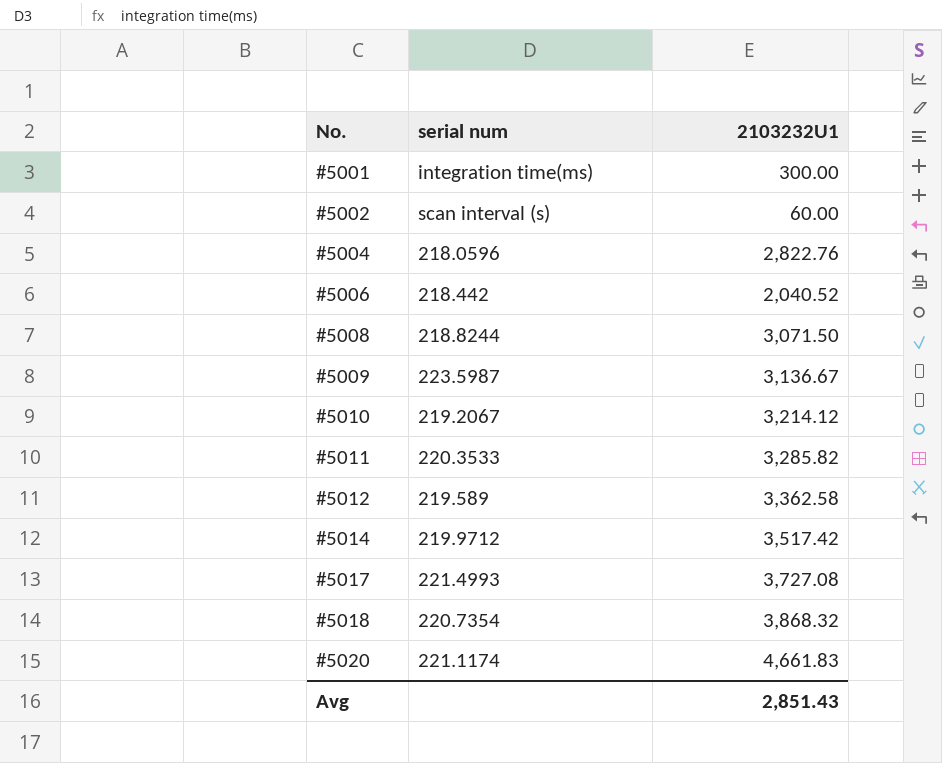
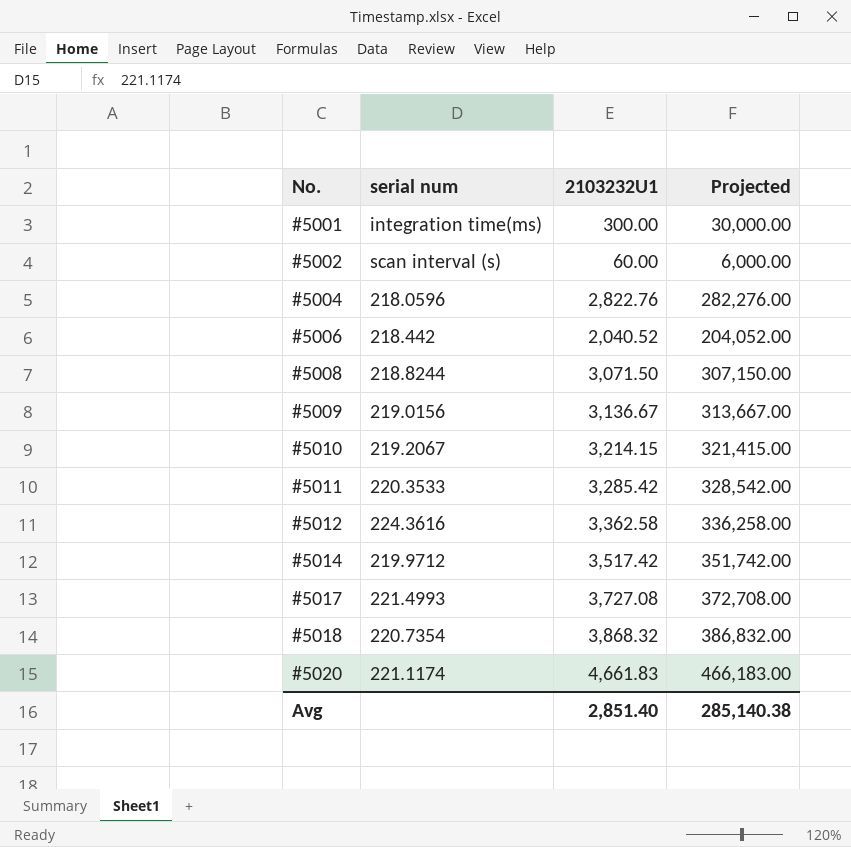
column Projected | formula: none -> [2103232U1] * 100
#5009 | serial num: 223.5987 -> 219.0156
#5010 | 2103232U1: 3,214.12 -> 3,214.15
#5011 | 2103232U1: 3,285.82 -> 3,285.42
#5012 | serial num: 219.589 -> 224.3616
Avg | 2103232U1: 2,851.43 -> 2,851.40

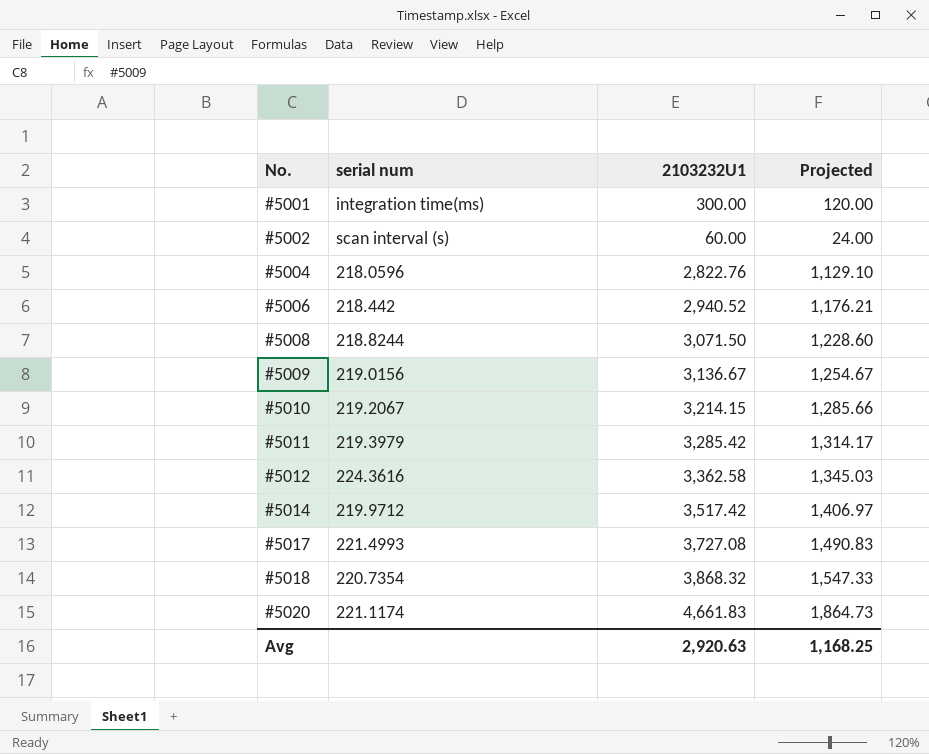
column Projected | formula: [2103232U1] * 100 -> [2103232U1] * 0.4
#5006 | 2103232U1: 2,040.52 -> 2,940.52
#5011 | serial num: 220.3533 -> 219.3979
Avg | 2103232U1: 2,851.40 -> 2,920.63
Avg | Projected: 285,140.38 -> 1,168.25

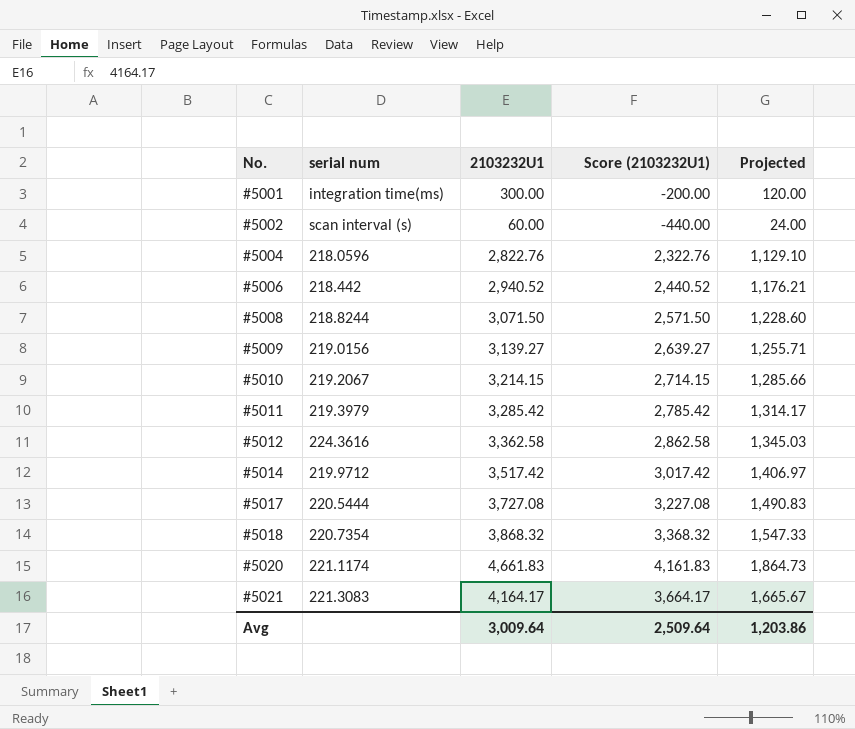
column Score (2103232U1) | formula: none -> [2103232U1] - 500
#5009 | 2103232U1: 3,136.67 -> 3,139.27
#5009 | Projected: 1,254.67 -> 1,255.71
#5017 | serial num: 221.4993 -> 220.5444
row #5021: none -> 221.3083 | 4,164.17 | 3,664.17 | 1,665.67
Avg | 2103232U1: 2,920.63 -> 3,009.64
Avg | Projected: 1,168.25 -> 1,203.86

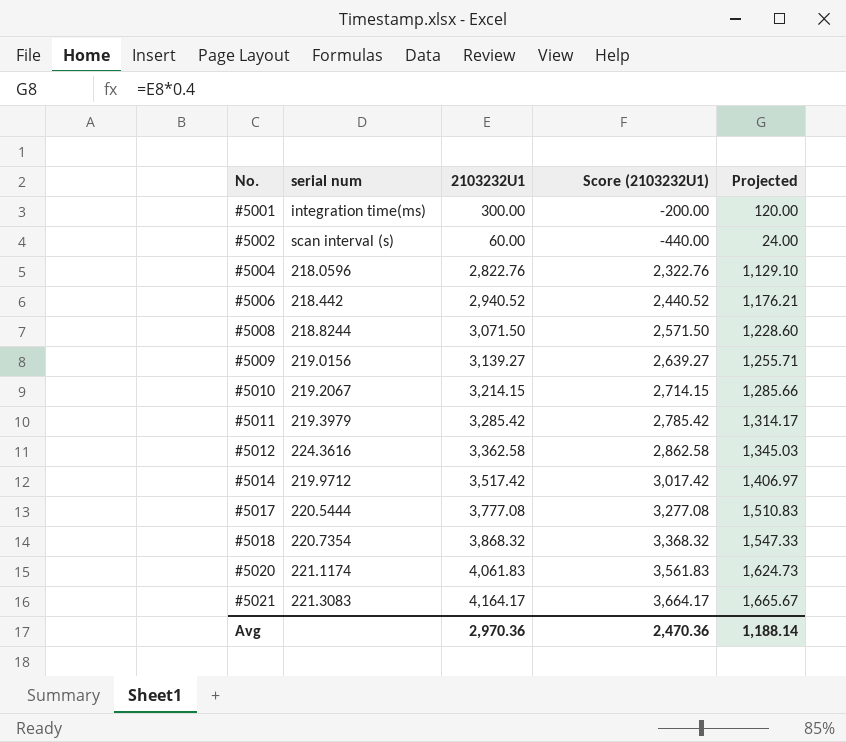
#5017 | 2103232U1: 3,727.08 -> 3,777.08
#5017 | Score (2103232U1): 3,227.08 -> 3,277.08
#5017 | Projected: 1,490.83 -> 1,510.83
#5020 | 2103232U1: 4,661.83 -> 4,061.83
#5020 | Score (2103232U1): 4,161.83 -> 3,561.83
#5020 | Projected: 1,864.73 -> 1,624.73
Avg | 2103232U1: 3,009.64 -> 2,970.36
Avg | Score (2103232U1): 2,509.64 -> 2,470.36
Avg | Projected: 1,203.86 -> 1,188.14

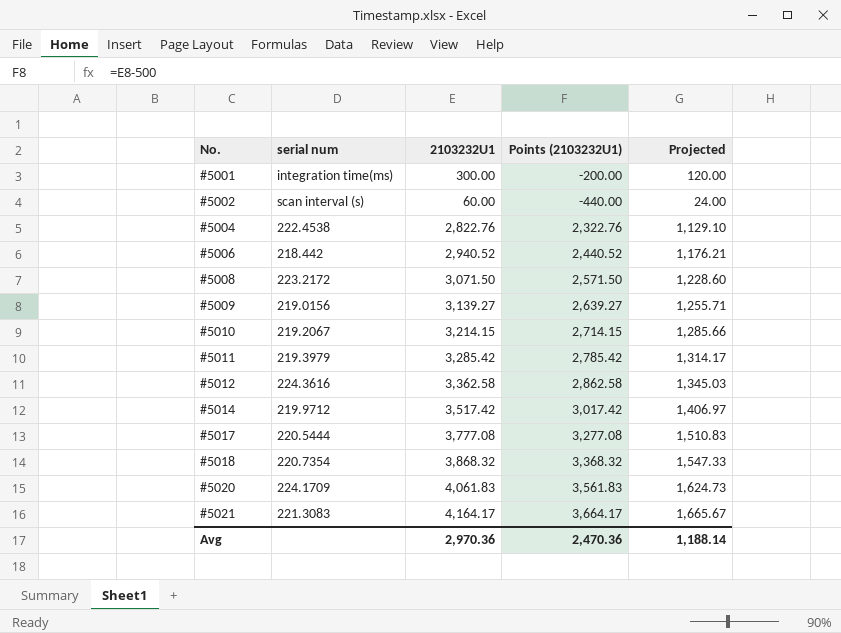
column name: Score (2103232U1) -> Points (2103232U1)
#5004 | serial num: 218.0596 -> 222.4538
#5008 | serial num: 218.8244 -> 223.2172
#5020 | serial num: 221.1174 -> 224.1709

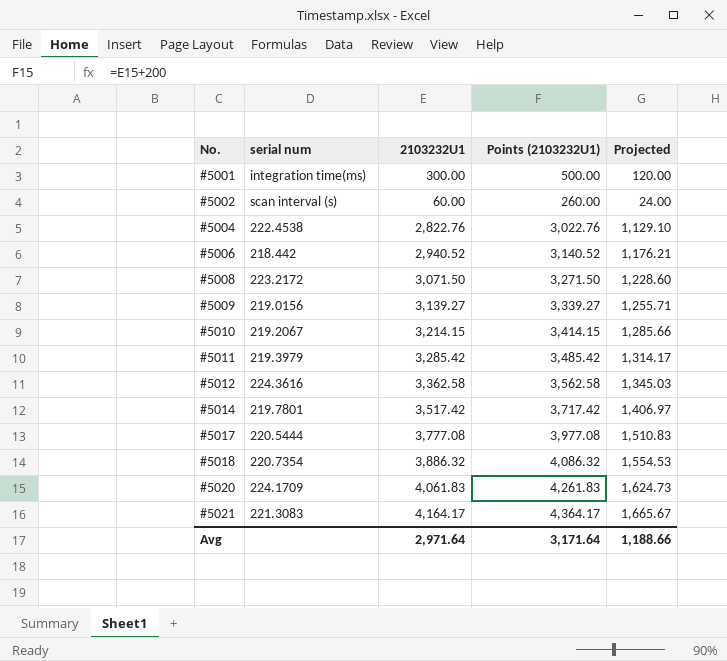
column Points (2103232U1) | formula: [2103232U1] - 500 -> [2103232U1] + 200
#5014 | serial num: 219.9712 -> 219.7801
#5018 | 2103232U1: 3,868.32 -> 3,886.32
#5018 | Projected: 1,547.33 -> 1,554.53
Avg | 2103232U1: 2,970.36 -> 2,971.64
Avg | Points (2103232U1): 2,470.36 -> 3,171.64
Avg | Projected: 1,188.14 -> 1,188.66

